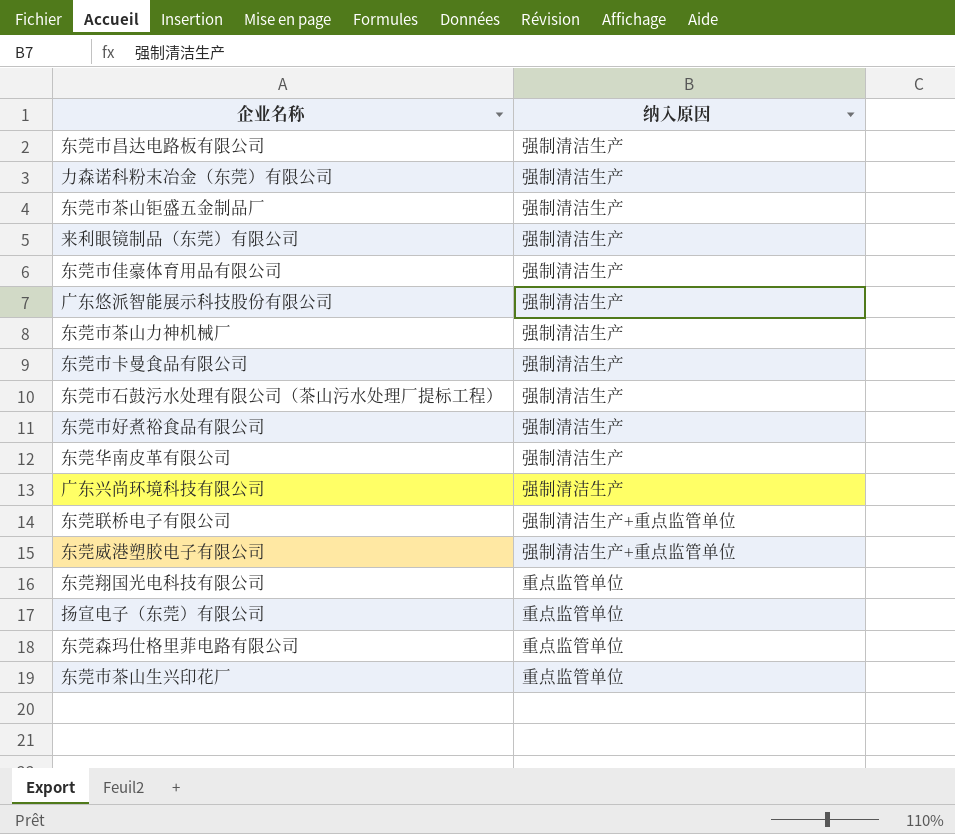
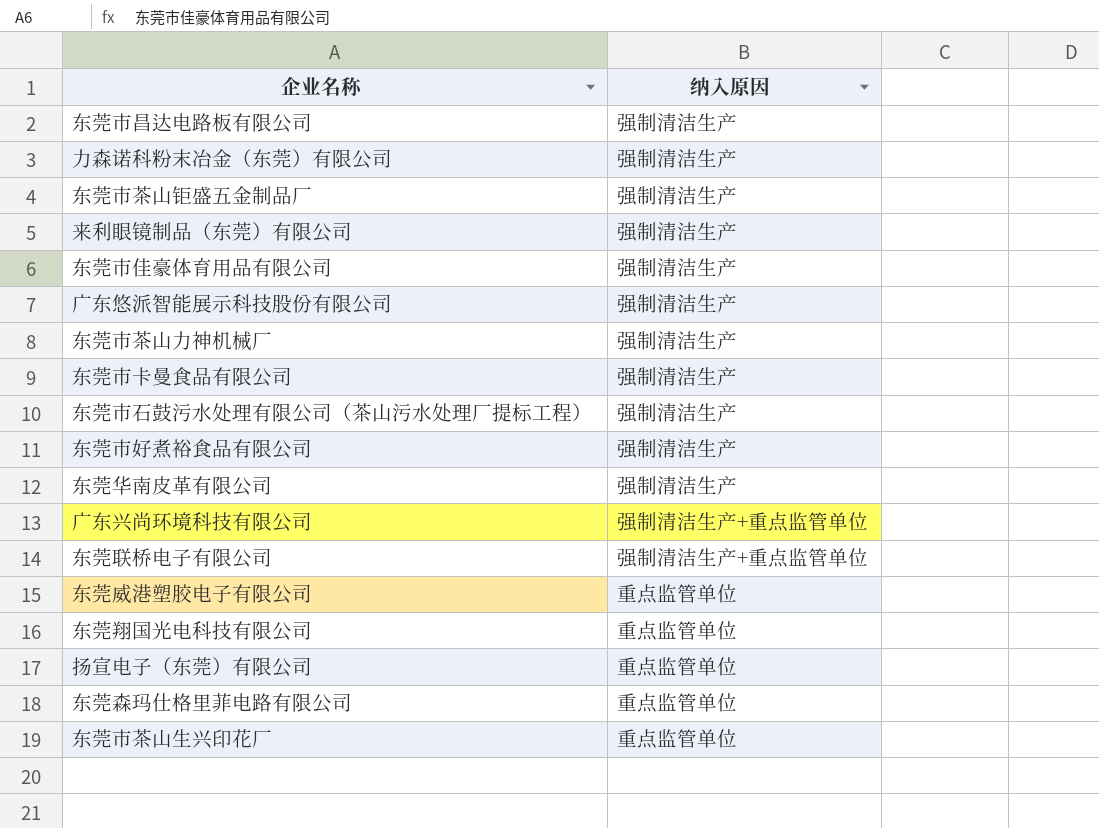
广东兴尚环境科技有限公司 | 纳入原因: 强制清洁生产 -> 强制清洁生产+重点监管单位
东莞威港塑胶电子有限公司 | 纳入原因: 强制清洁生产+重点监管单位 -> 重点监管单位

